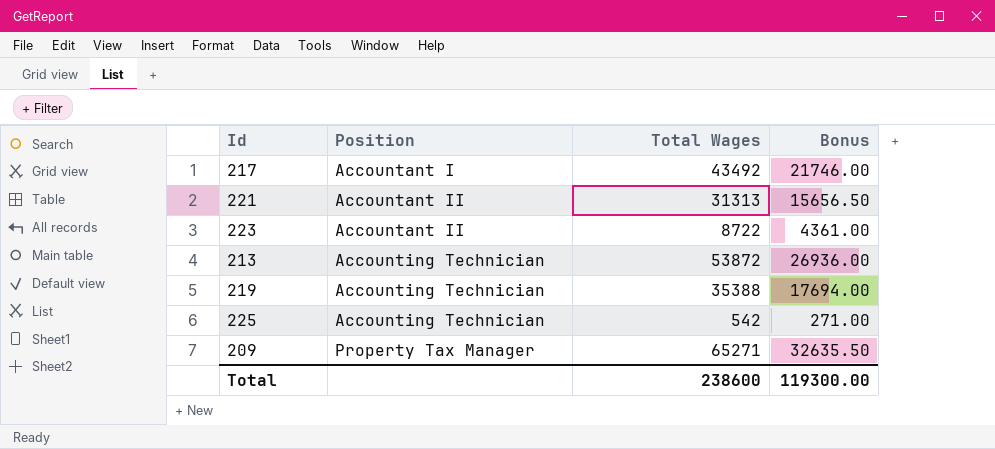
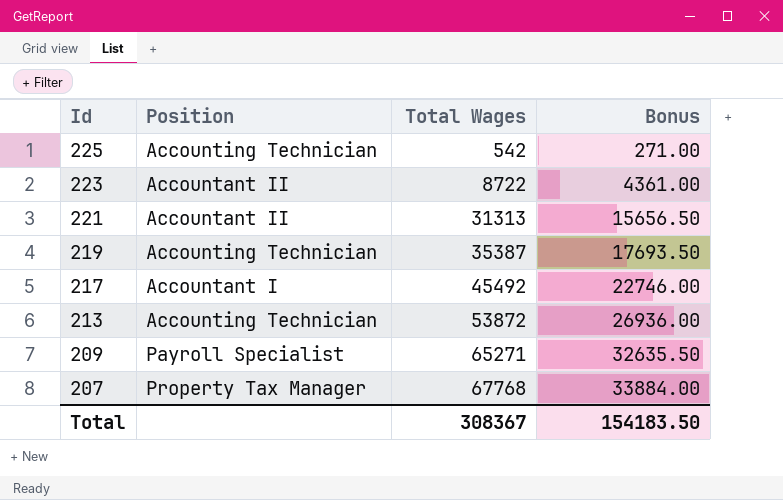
row order: Position ascending -> Id descending
219 | Total Wages: 35388 -> 35387
219 | Bonus: 17694.00 -> 17693.50
217 | Total Wages: 43492 -> 45492
217 | Bonus: 21746.00 -> 22746.00
209 | Position: Property Tax Manager -> Payroll Specialist
row 207: none -> Property Tax Manager | 67768 | 33884.00
Total | Total Wages: 238600 -> 308367
Total | Bonus: 119300.00 -> 154183.50

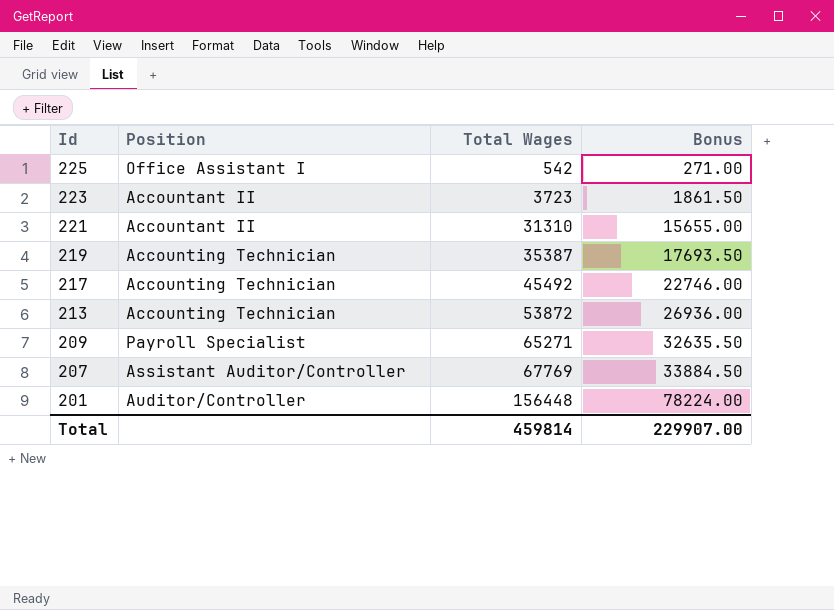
225 | Position: Accounting Technician -> Office Assistant I
223 | Total Wages: 8722 -> 3723
223 | Bonus: 4361.00 -> 1861.50
221 | Total Wages: 31313 -> 31310
221 | Bonus: 15656.50 -> 15655.00
217 | Position: Accountant I -> Accounting Technician
207 | Position: Property Tax Manager -> Assistant Auditor/Controller
207 | Total Wages: 67768 -> 67769
207 | Bonus: 33884.00 -> 33884.50
row 201: none -> Auditor/Controller | 156448 | 78224.00
Total | Total Wages: 308367 -> 459814
Total | Bonus: 154183.50 -> 229907.00

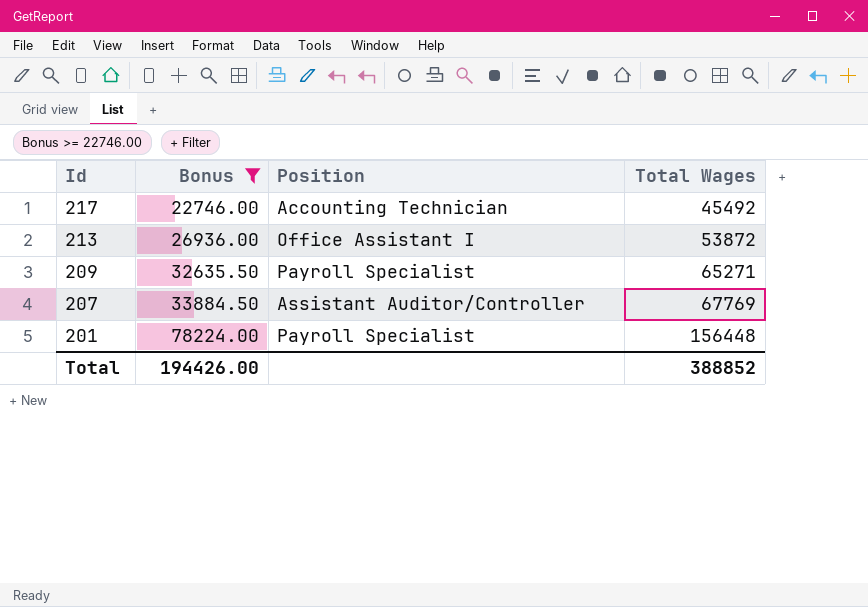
filter: none -> Bonus >= 22746.00
column Bonus | position: 4 -> 2
213 | Position: Accounting Technician -> Office Assistant I
201 | Position: Auditor/Controller -> Payroll Specialist
Total | Bonus: 229907.00 -> 194426.00
Total | Total Wages: 459814 -> 388852

